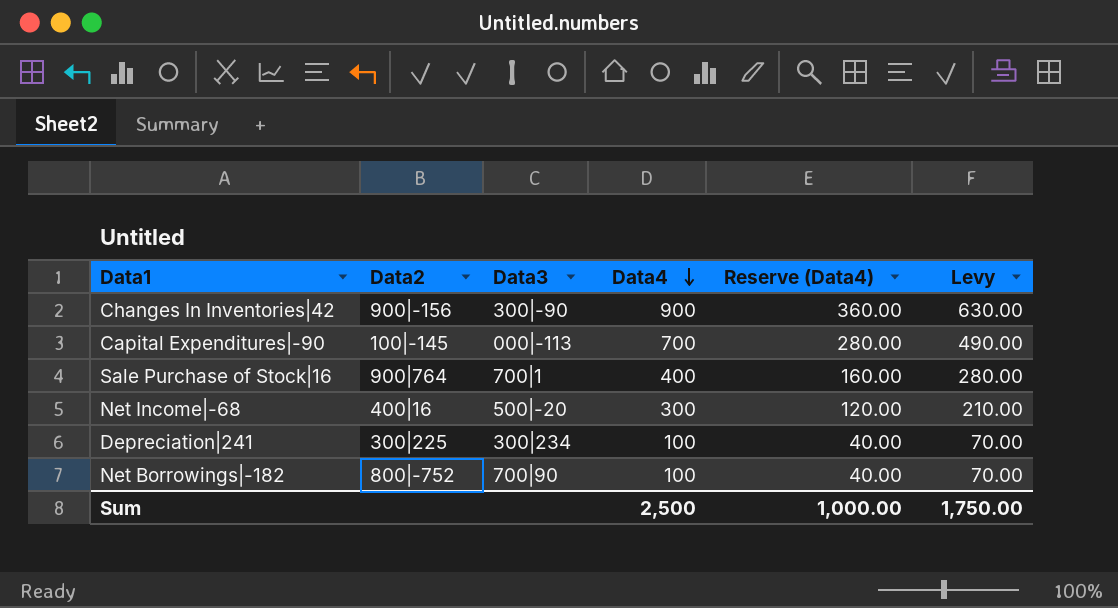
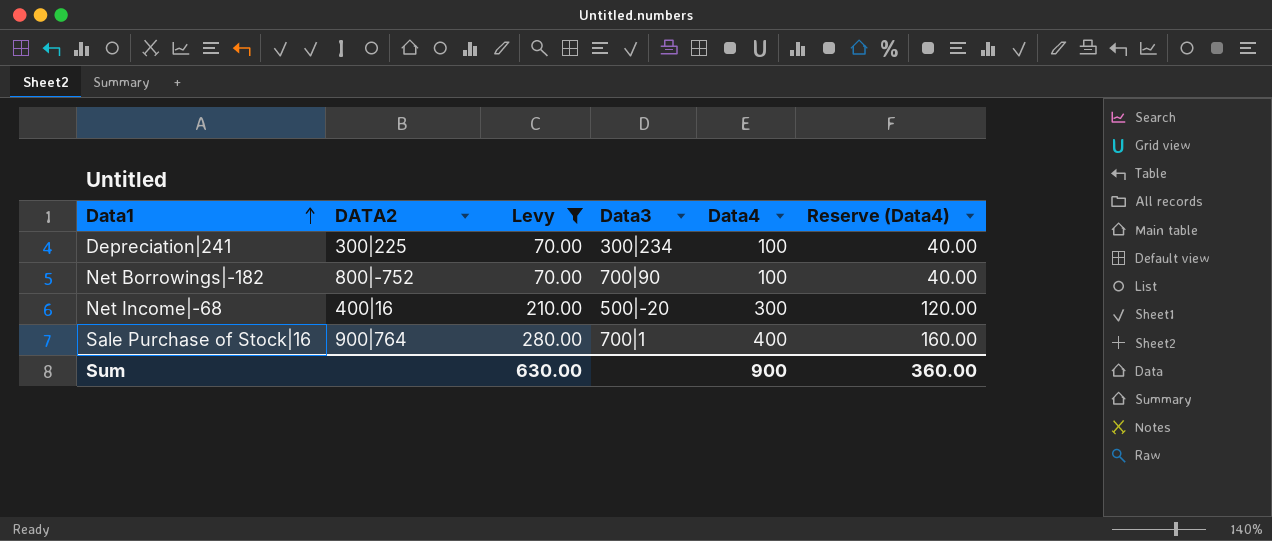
filter: none -> Levy <= 280.00
row order: Data4 descending -> Data1 ascending
column name: Data2 -> DATA2
column Levy | position: 6 -> 3
Sum | Levy: 1,750.00 -> 630.00
Sum | Data4: 2,500 -> 900
Sum | Reserve (Data4): 1,000.00 -> 360.00

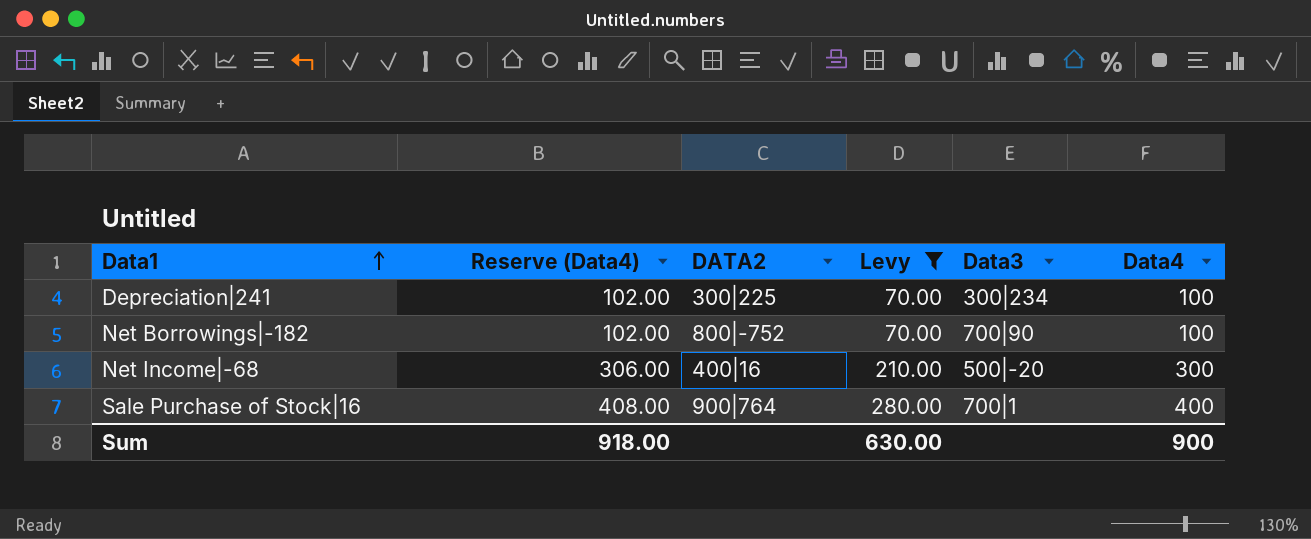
column Reserve (Data4) | formula: [Data4] * 0.4 -> [Data4] * 1.02
column Reserve (Data4) | position: 6 -> 2
Sum | Reserve (Data4): 360.00 -> 918.00

